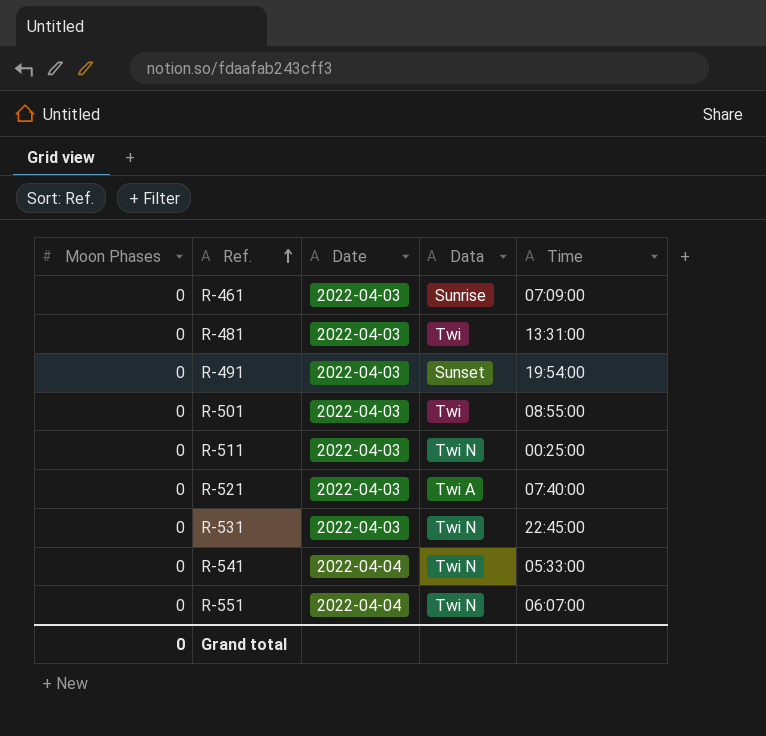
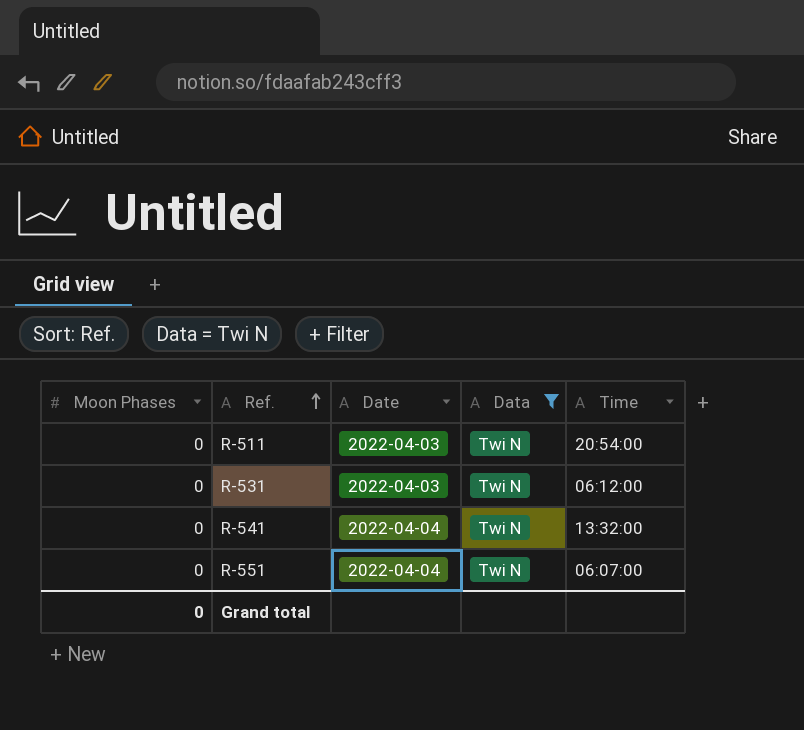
filter: none -> Data = Twi N
R-511 | Time: 00:25:00 -> 20:54:00
R-531 | Time: 22:45:00 -> 06:12:00
R-541 | Time: 05:33:00 -> 13:32:00

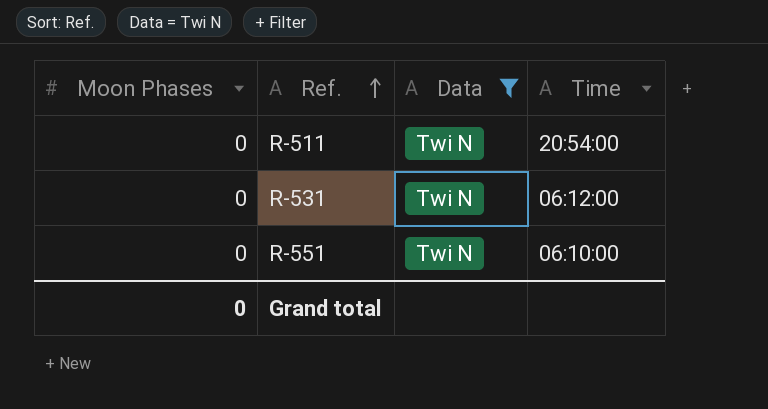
column Date | position: 3 -> none
row R-541: 0 | 2022-04-04 | Twi N | 13:32:00 -> none
R-551 | Time: 06:07:00 -> 06:10:00

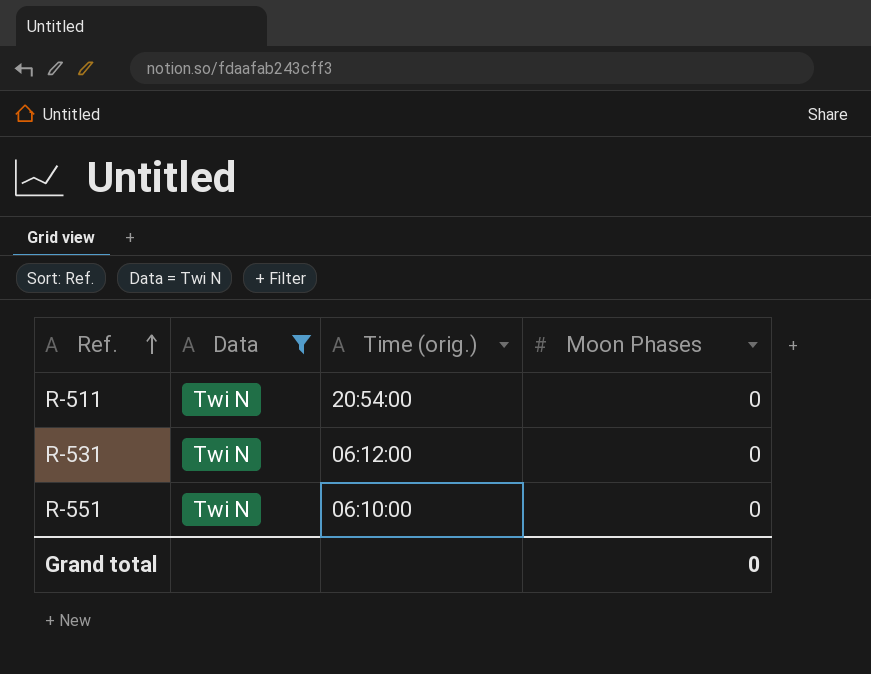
column name: Time -> Time (orig.)
column Moon Phases | position: 1 -> 4

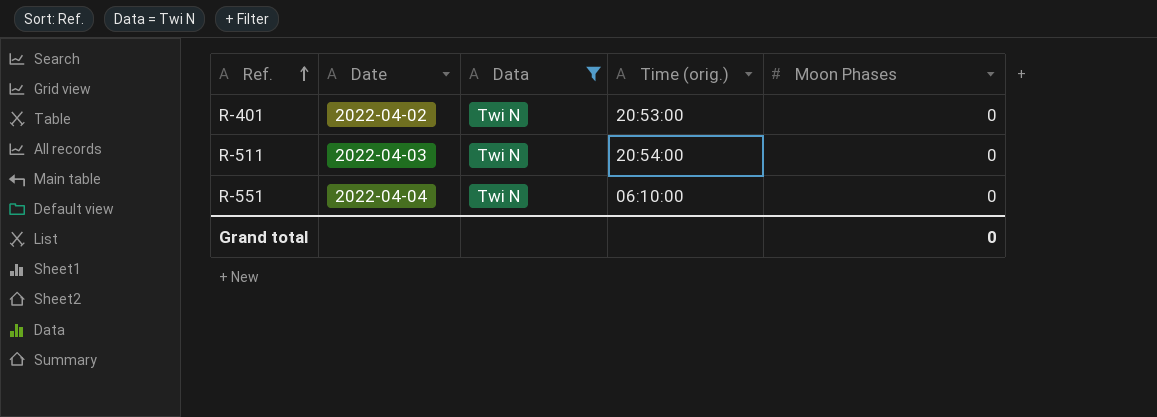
column Date | position: none -> 2
row R-531: Twi N | 06:12:00 | 0 -> none
row R-401: none -> 2022-04-02 | Twi N | 20:53:00 | 0

